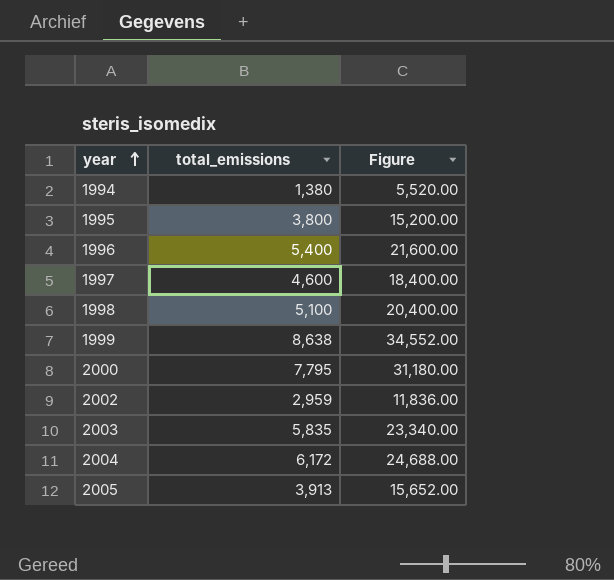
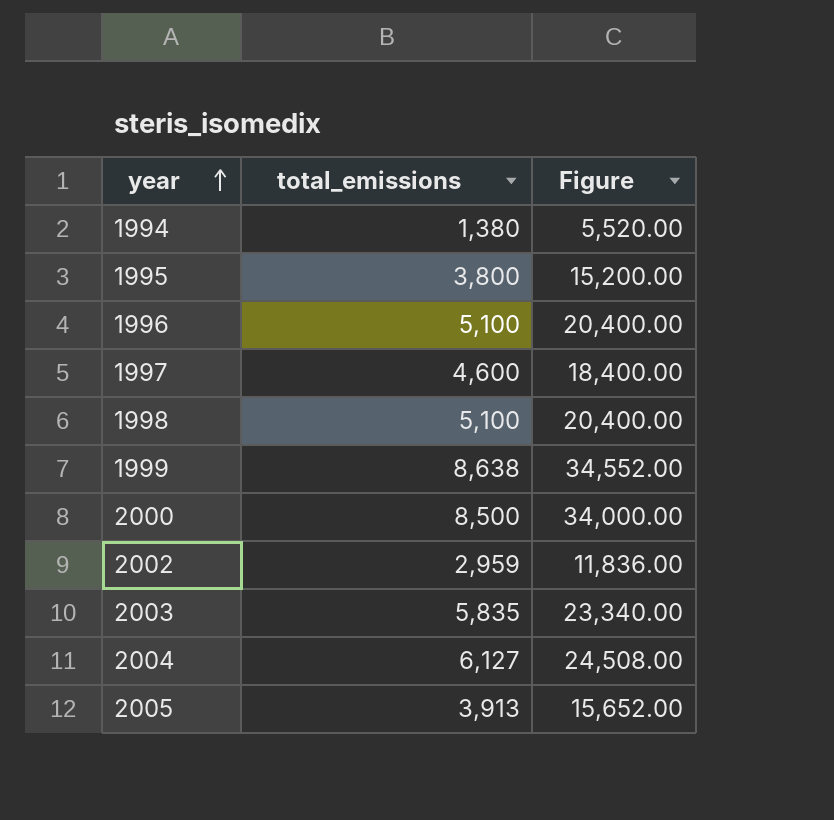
1996 | total_emissions: 5,400 -> 5,100
1996 | Figure: 21,600.00 -> 20,400.00
2000 | total_emissions: 7,795 -> 8,500
2000 | Figure: 31,180.00 -> 34,000.00
2004 | total_emissions: 6,172 -> 6,127
2004 | Figure: 24,688.00 -> 24,508.00

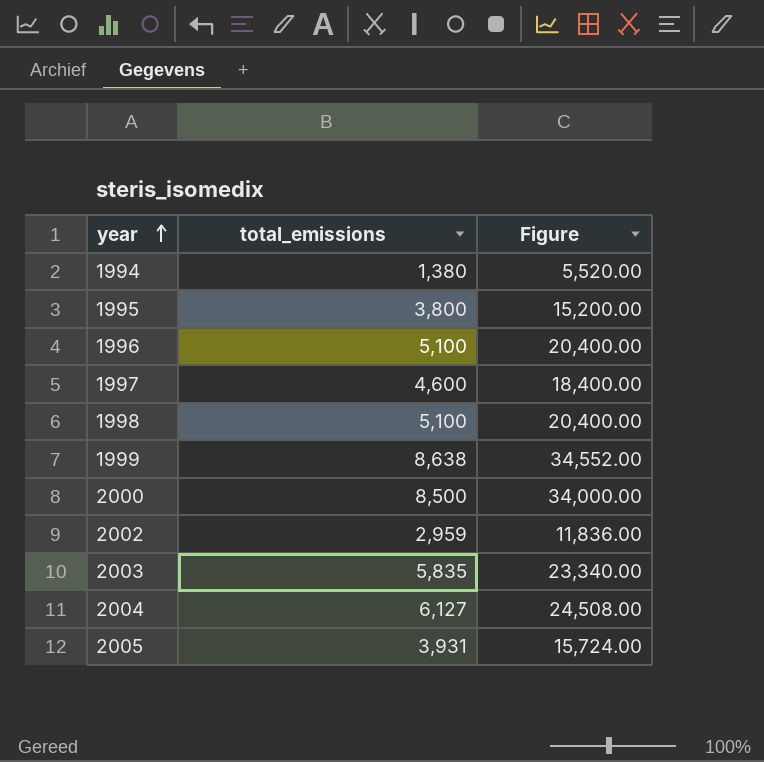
2005 | total_emissions: 3,913 -> 3,931
2005 | Figure: 15,652.00 -> 15,724.00

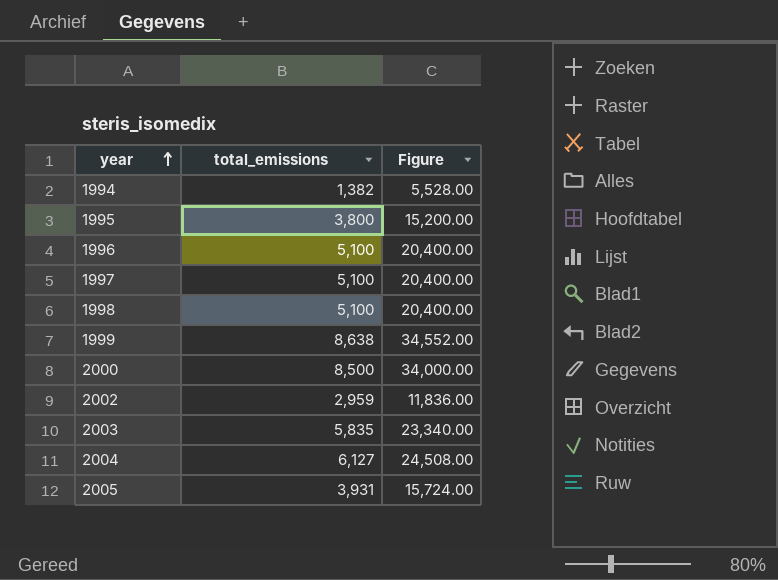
1994 | total_emissions: 1,380 -> 1,382
1994 | Figure: 5,520.00 -> 5,528.00
1997 | total_emissions: 4,600 -> 5,100
1997 | Figure: 18,400.00 -> 20,400.00

